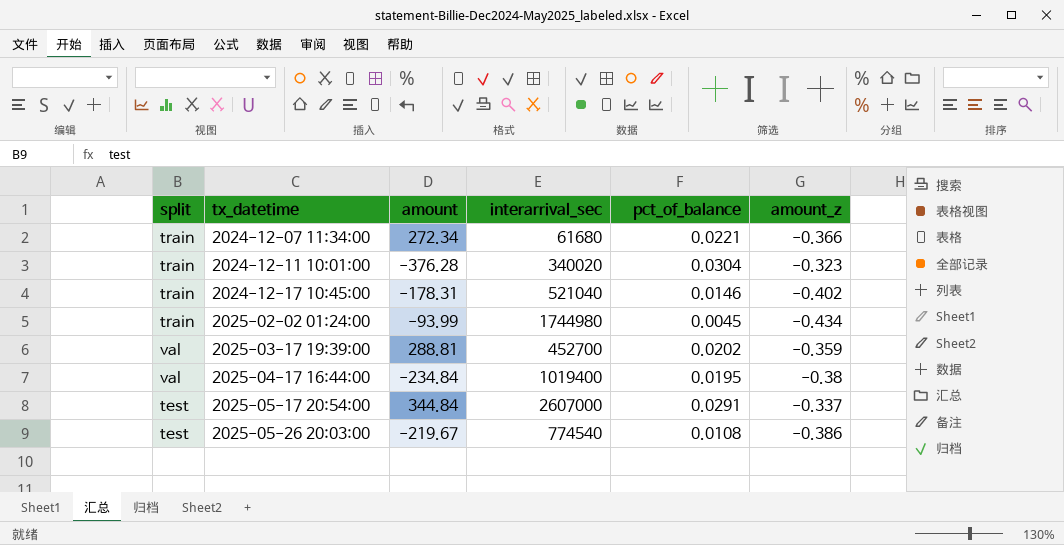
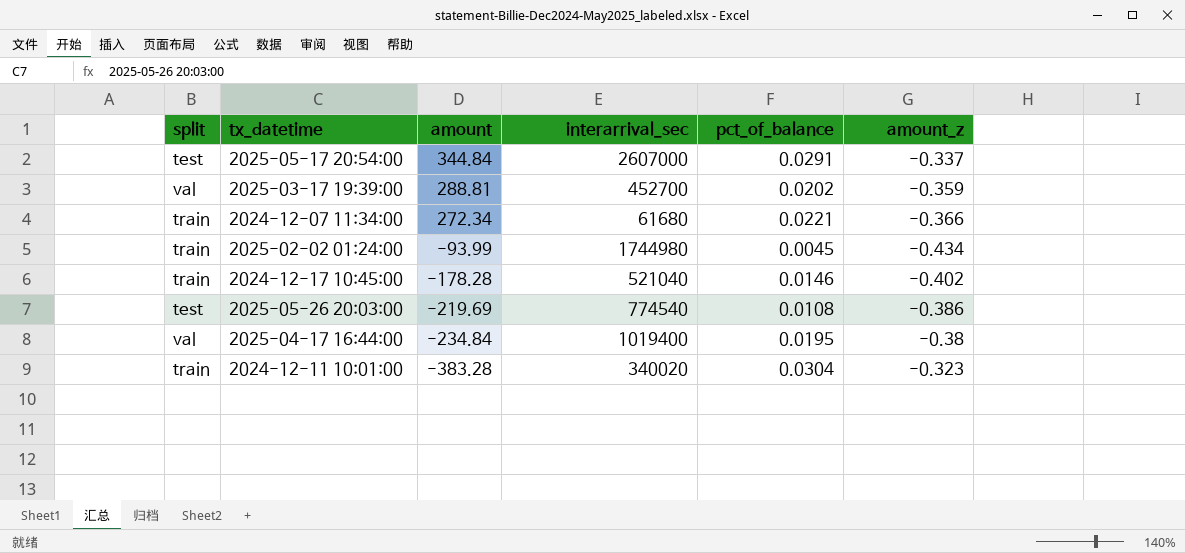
row order: tx_datetime ascending -> amount descending
2024-12-17 10:45:00 | amount: -178.31 -> -178.28
2025-05-26 20:03:00 | amount: -219.67 -> -219.69
2024-12-11 10:01:00 | amount: -376.28 -> -383.28

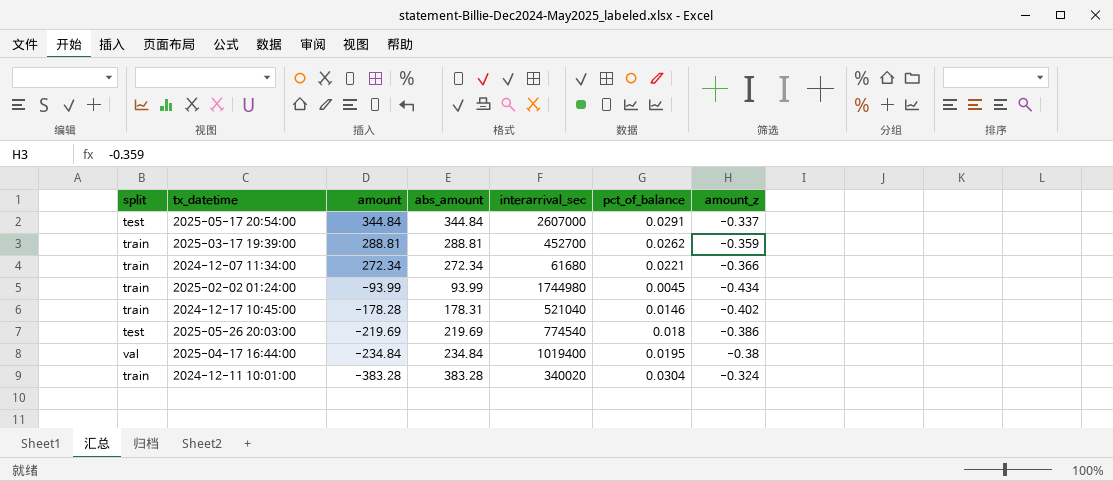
column abs_amount | position: none -> 4
2025-03-17 19:39:00 | split: val -> train
2025-03-17 19:39:00 | pct_of_balance: 0.0202 -> 0.0262
2025-05-26 20:03:00 | pct_of_balance: 0.0108 -> 0.018
2024-12-11 10:01:00 | amount_z: -0.323 -> -0.324

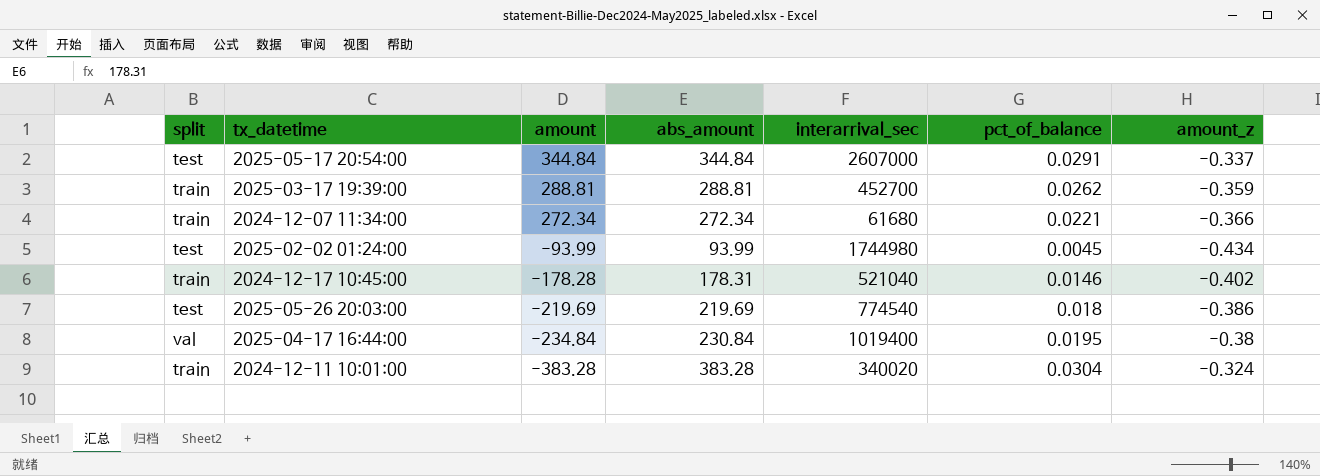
2025-02-02 01:24:00 | split: train -> test
2025-04-17 16:44:00 | abs_amount: 234.84 -> 230.84

